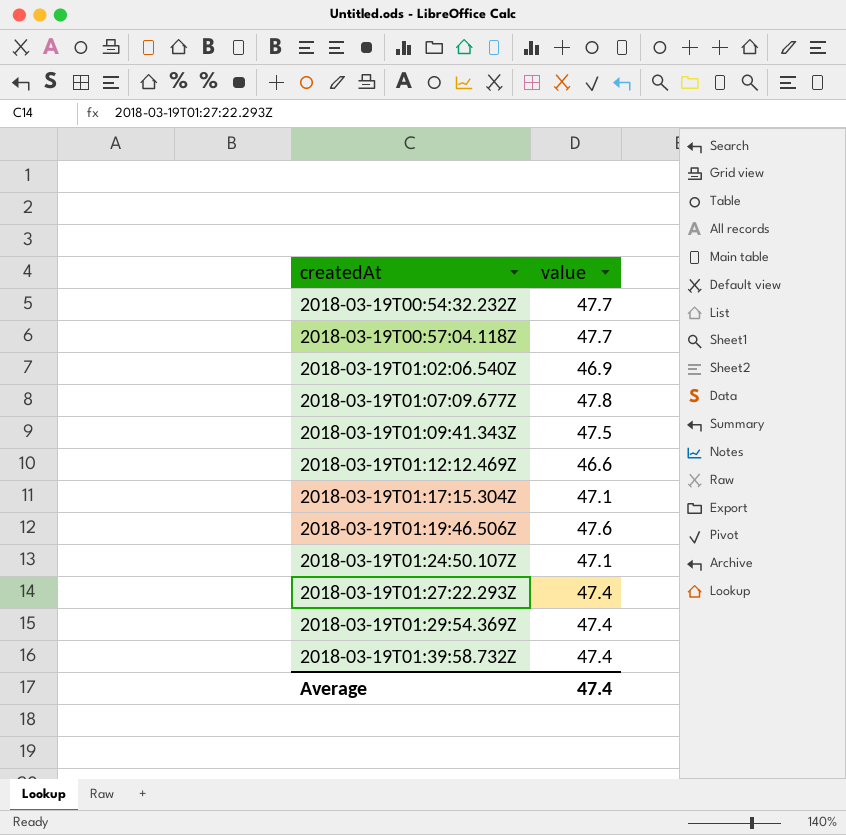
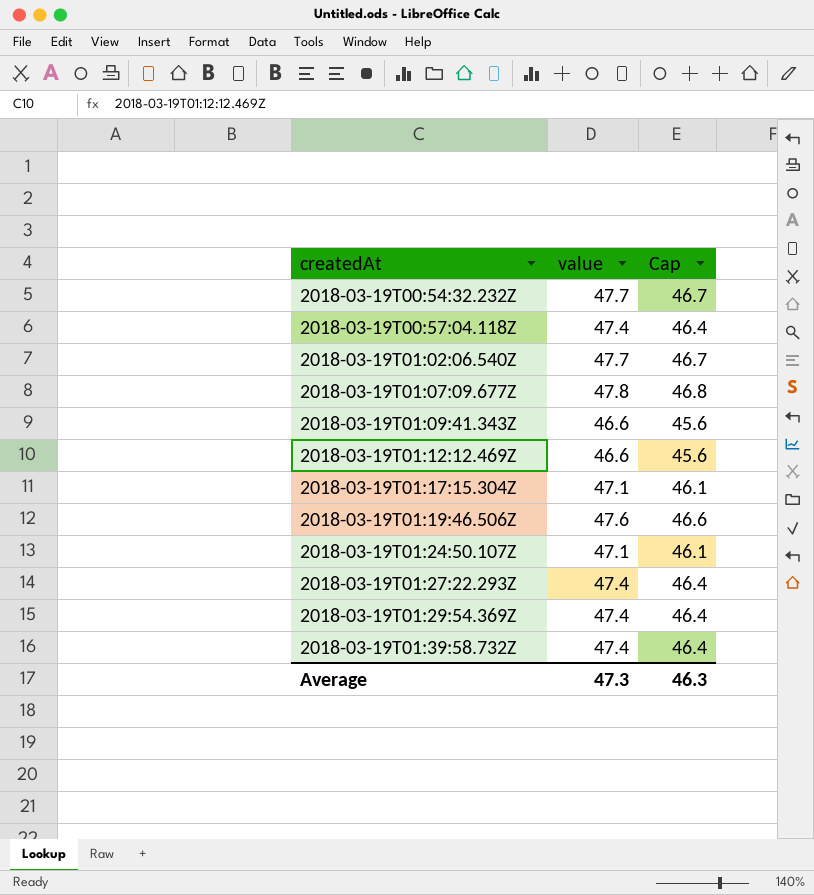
column Cap | formula: none -> [value] - 1
2018-03-19T00:57:04.118Z | value: 47.7 -> 47.4
2018-03-19T01:02:06.540Z | value: 46.9 -> 47.7
2018-03-19T01:09:41.343Z | value: 47.5 -> 46.6
Average | value: 47.4 -> 47.3

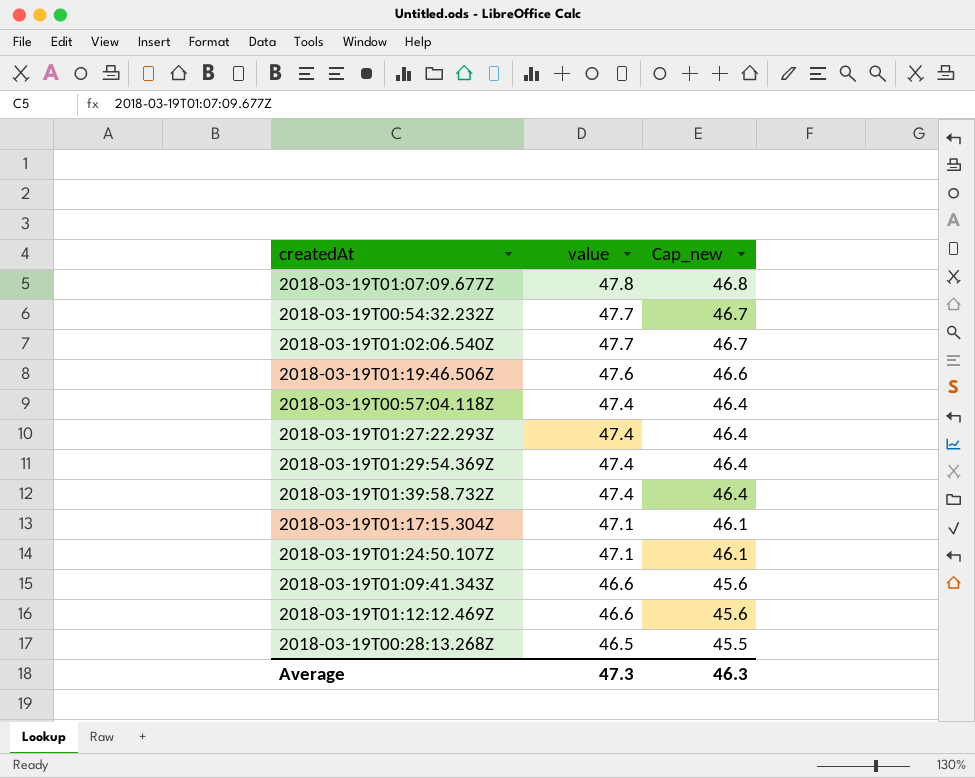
row order: createdAt ascending -> value descending
column name: Cap -> Cap_new
row 2018-03-19T00:28:13.268Z: none -> 46.5 | 45.5

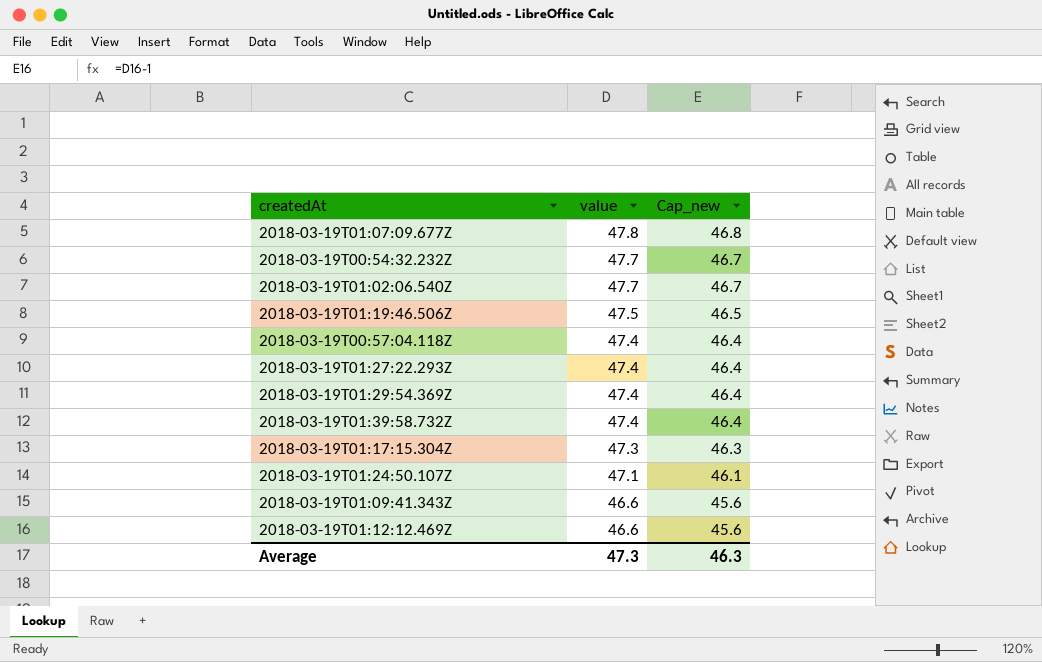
row 2018-03-19T00:28:13.268Z: 46.5 | 45.5 -> none
2018-03-19T01:19:46.506Z | value: 47.6 -> 47.5
2018-03-19T01:19:46.506Z | Cap_new: 46.6 -> 46.5
2018-03-19T01:17:15.304Z | value: 47.1 -> 47.3
2018-03-19T01:17:15.304Z | Cap_new: 46.1 -> 46.3

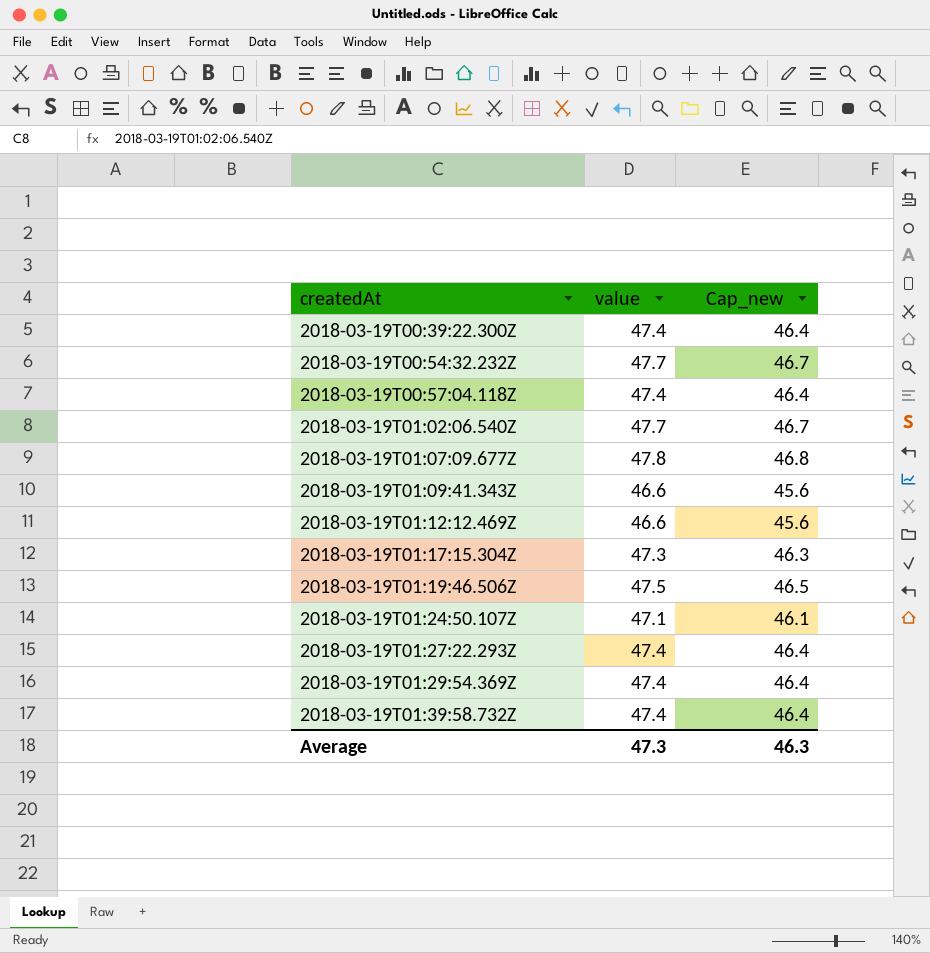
row order: value descending -> createdAt ascending
row 2018-03-19T00:39:22.300Z: none -> 47.4 | 46.4

